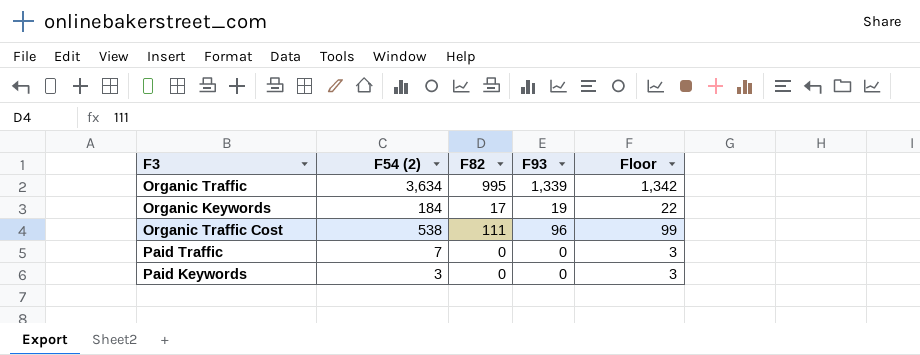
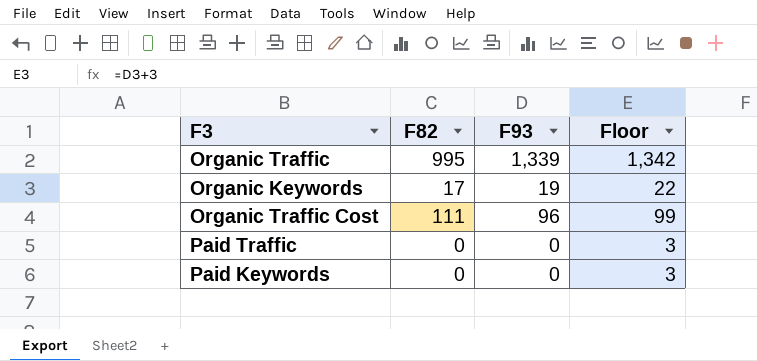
column F54 (2) | position: 2 -> none

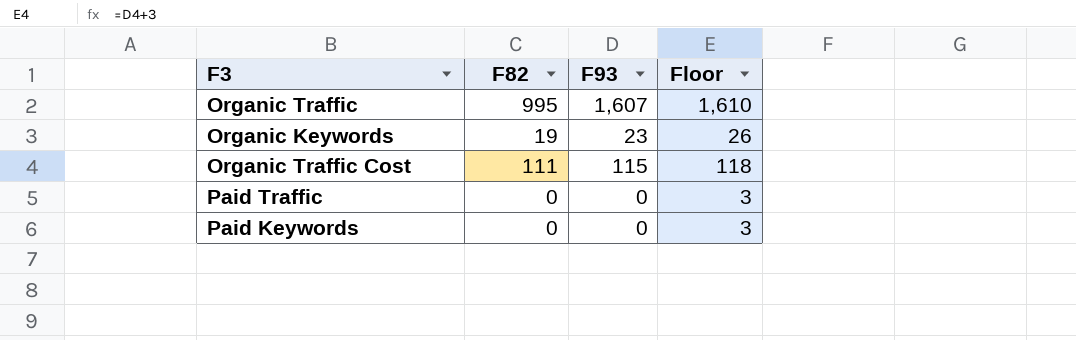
Organic Traffic | F93: 1,339 -> 1,607
Organic Traffic | Floor: 1,342 -> 1,610
Organic Keywords | F82: 17 -> 19
Organic Keywords | F93: 19 -> 23
Organic Keywords | Floor: 22 -> 26
Organic Traffic Cost | F93: 96 -> 115
Organic Traffic Cost | Floor: 99 -> 118

